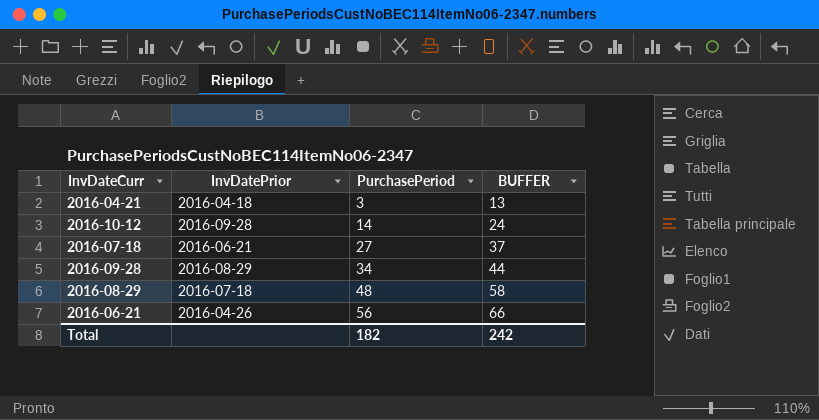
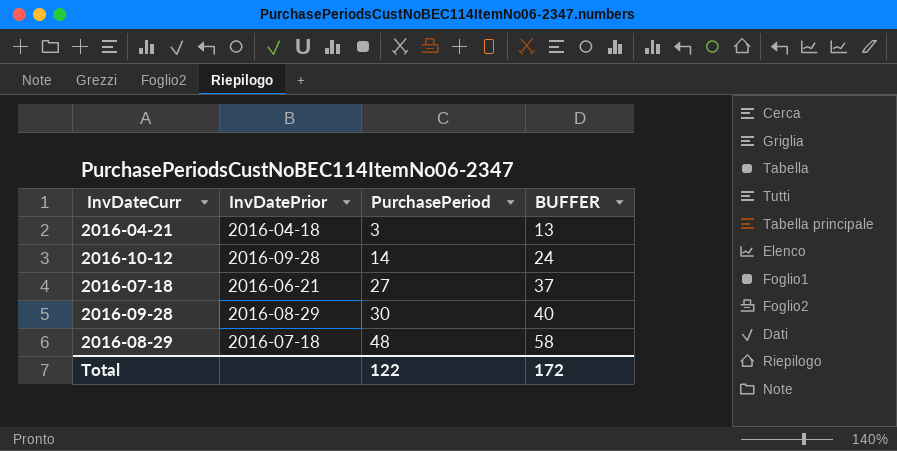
row 2016-06-21: 2016-04-26 | 56 | 66 -> none
2016-09-28 | PurchasePeriod: 34 -> 30
2016-09-28 | BUFFER: 44 -> 40
Total | PurchasePeriod: 182 -> 122
Total | BUFFER: 242 -> 172

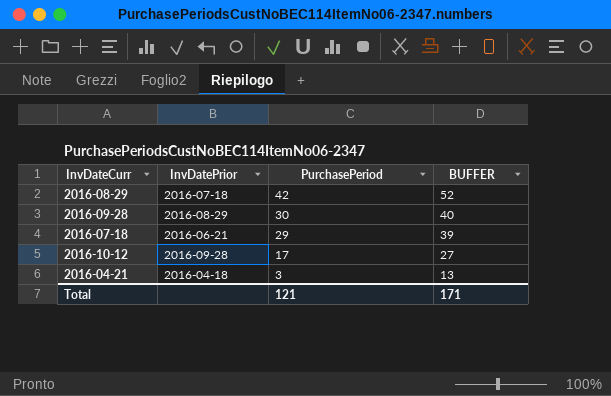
row order: PurchasePeriod ascending -> PurchasePeriod descending
2016-08-29 | PurchasePeriod: 48 -> 42
2016-08-29 | BUFFER: 58 -> 52
2016-07-18 | PurchasePeriod: 27 -> 29
2016-07-18 | BUFFER: 37 -> 39
2016-10-12 | PurchasePeriod: 14 -> 17
2016-10-12 | BUFFER: 24 -> 27
Total | PurchasePeriod: 122 -> 121
Total | BUFFER: 172 -> 171

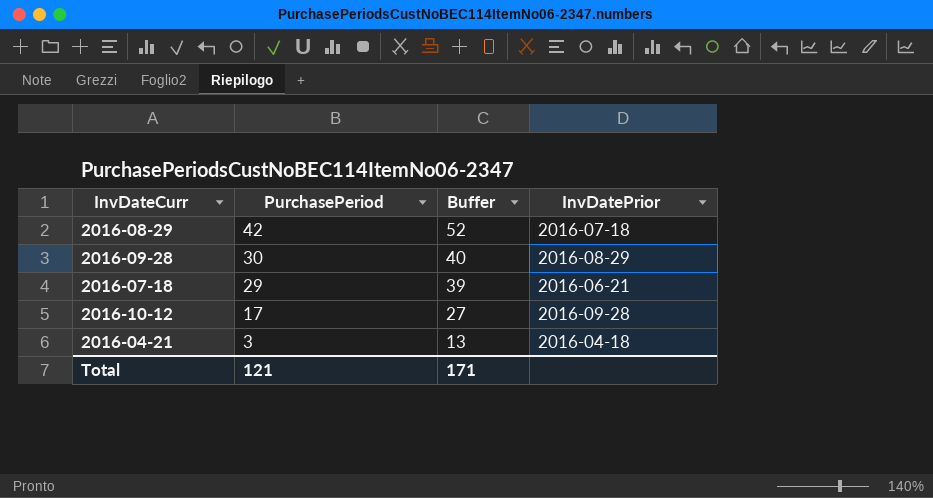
column name: BUFFER -> Buffer
column InvDatePrior | position: 2 -> 4

